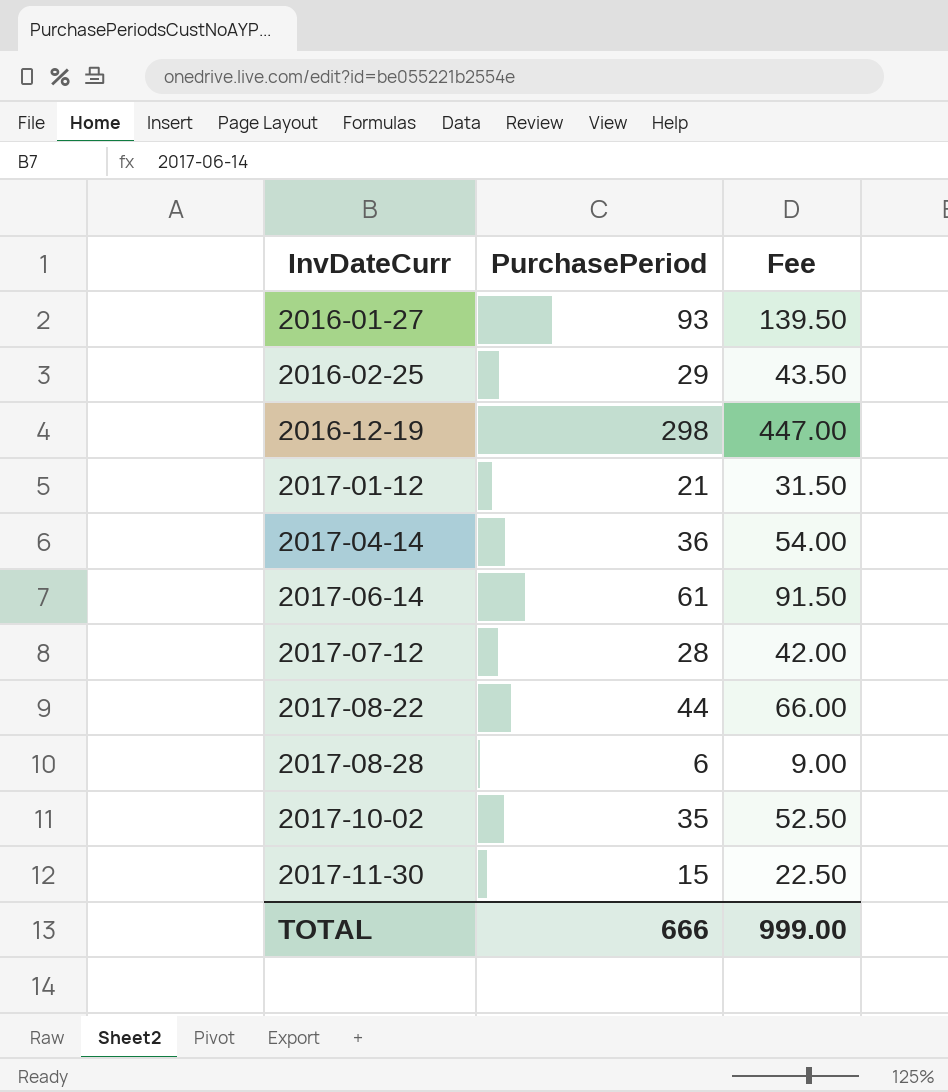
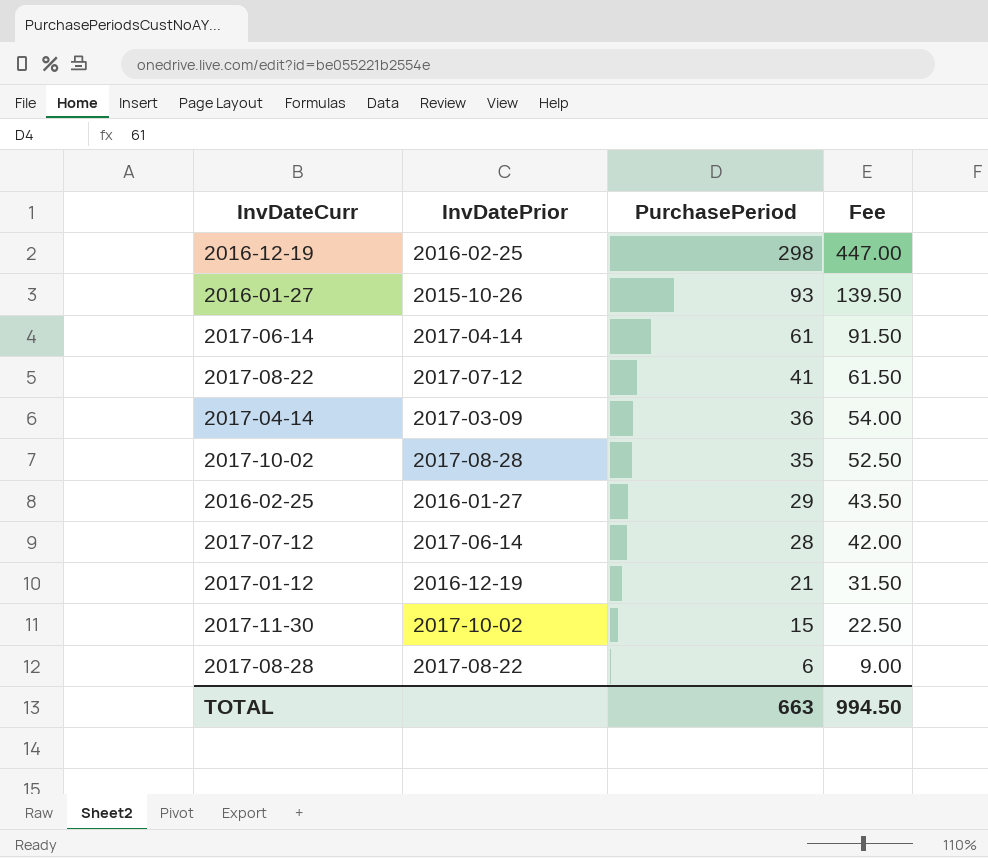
row order: InvDateCurr ascending -> PurchasePeriod descending
column InvDatePrior | position: none -> 2
2017-08-22 | PurchasePeriod: 44 -> 41
2017-08-22 | Fee: 66.00 -> 61.50
TOTAL | PurchasePeriod: 666 -> 663
TOTAL | Fee: 999.00 -> 994.50

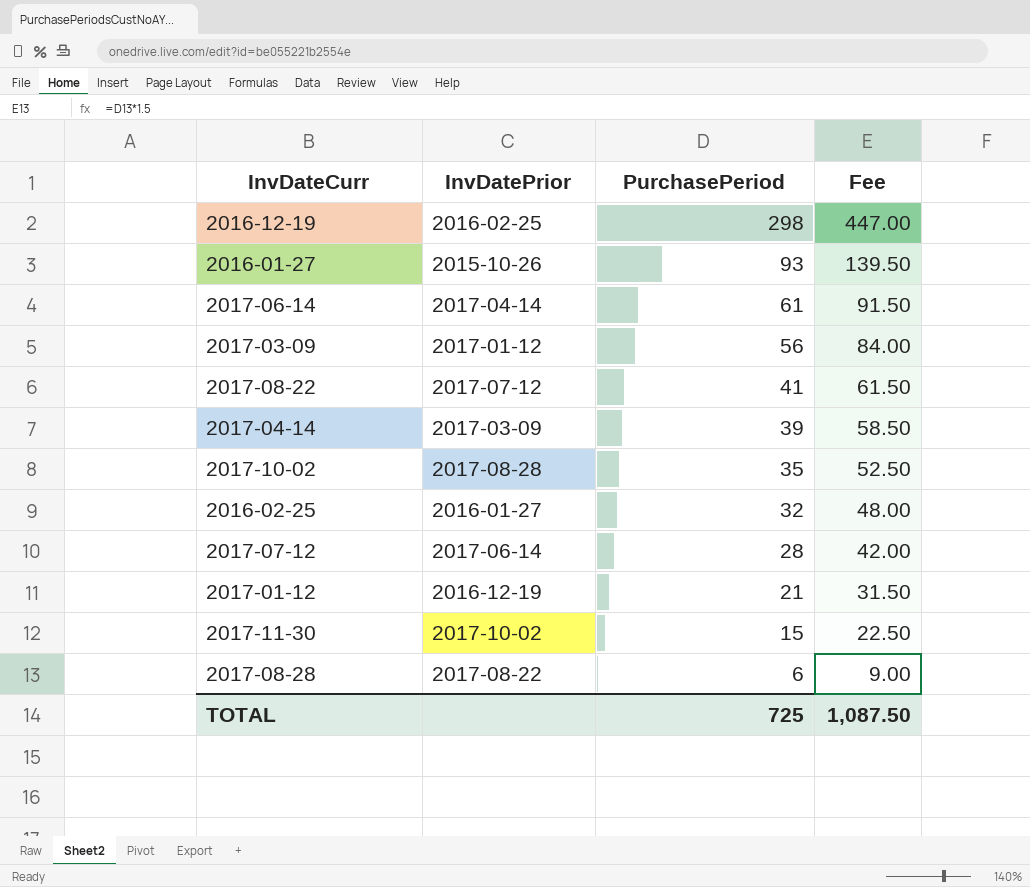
row 2017-03-09: none -> 2017-01-12 | 56 | 84.00
2017-04-14 | PurchasePeriod: 36 -> 39
2017-04-14 | Fee: 54.00 -> 58.50
2016-02-25 | PurchasePeriod: 29 -> 32
2016-02-25 | Fee: 43.50 -> 48.00
TOTAL | PurchasePeriod: 663 -> 725
TOTAL | Fee: 994.50 -> 1,087.50

